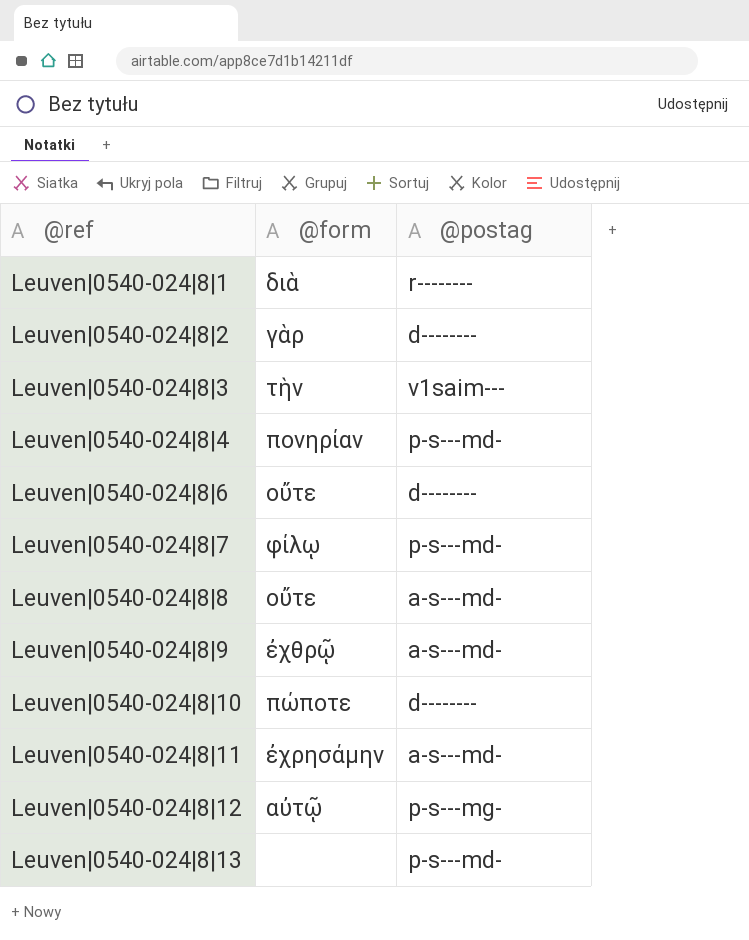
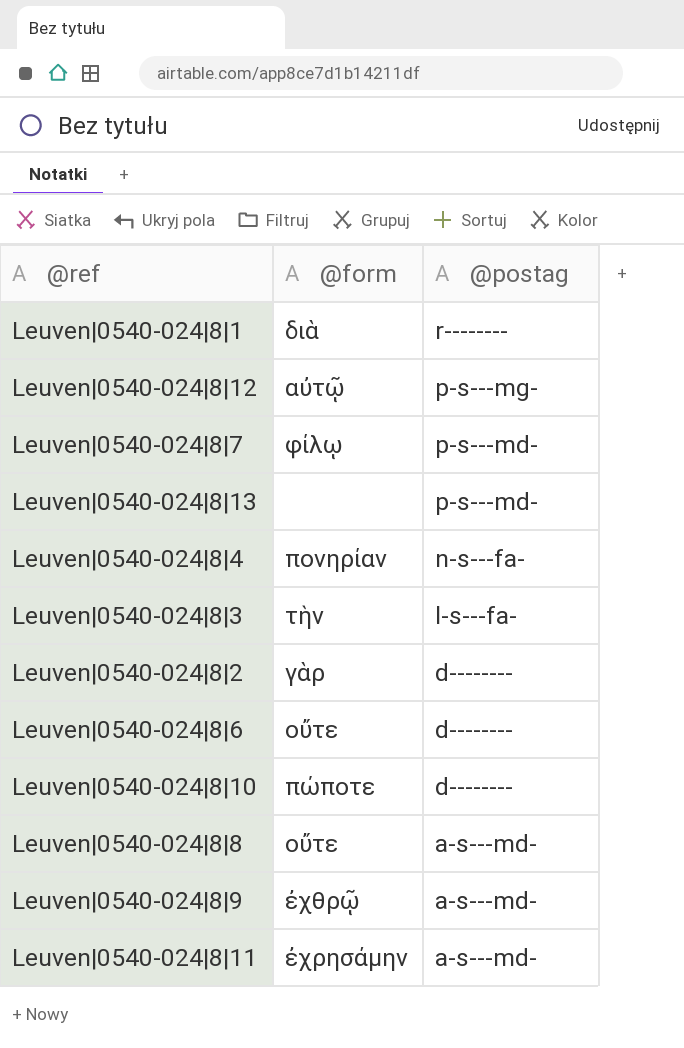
row order: @ref ascending -> @postag descending
Leuven|0540-024|8|4 | @postag: p-s---md- -> n-s---fa-
Leuven|0540-024|8|3 | @postag: v1saim--- -> l-s---fa-

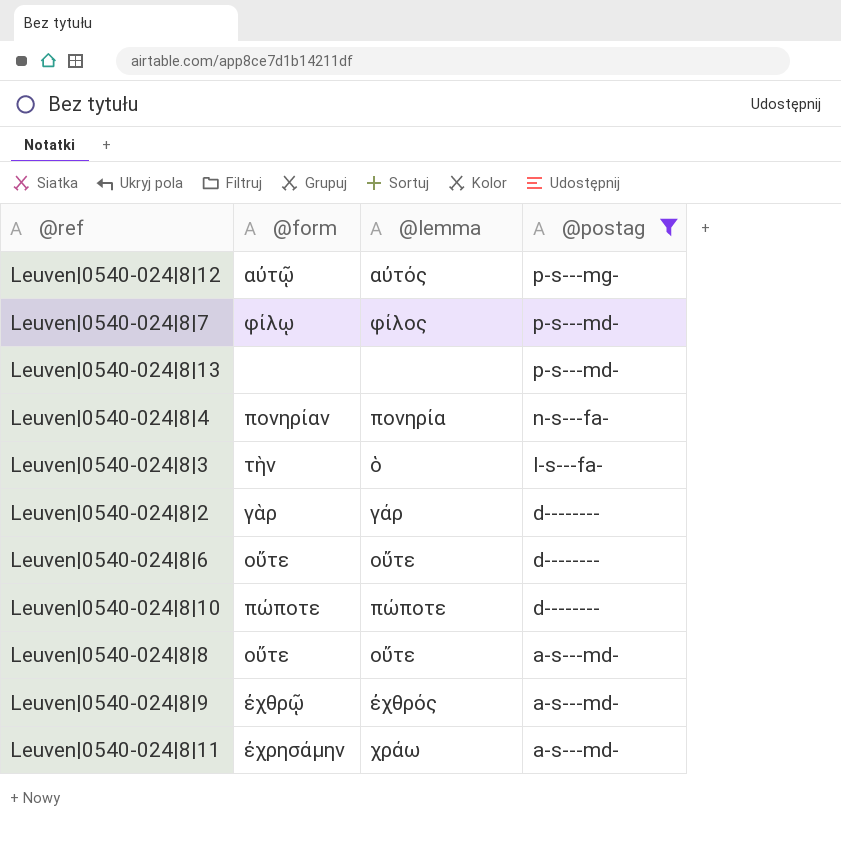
filter: none -> @postag != r--------
column @lemma | position: none -> 3

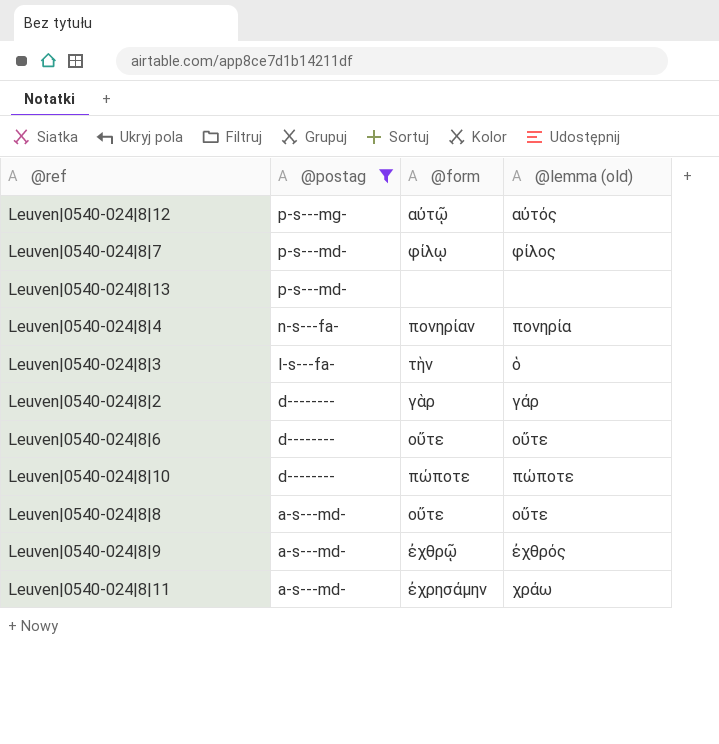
column @postag | position: 4 -> 2
column name: @lemma -> @lemma (old)

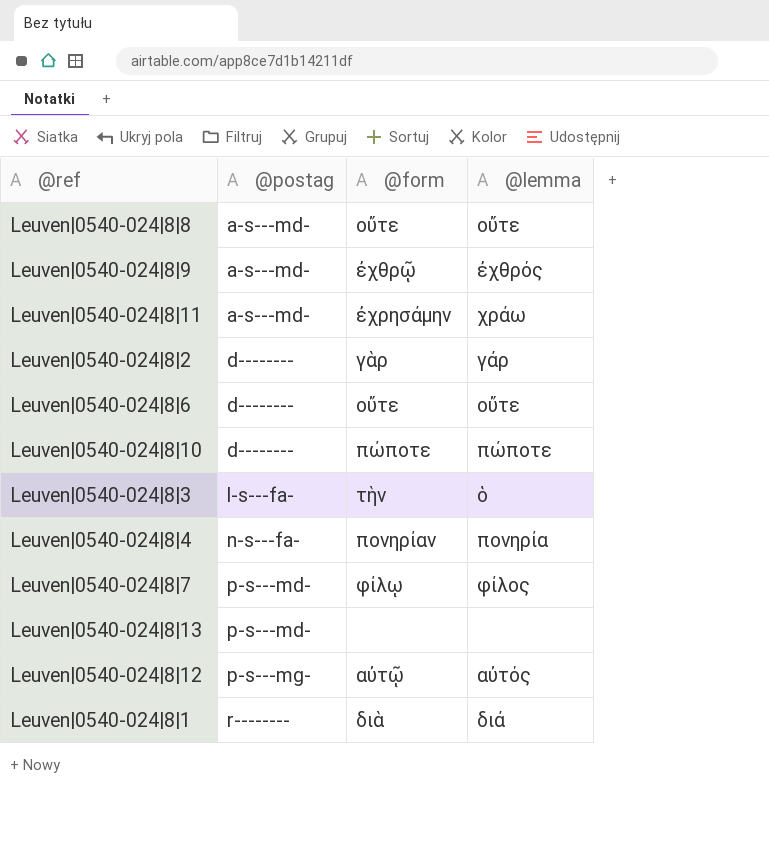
filter: @postag != r-------- -> none
row order: @postag descending -> @postag ascending
column name: @lemma (old) -> @lemma

